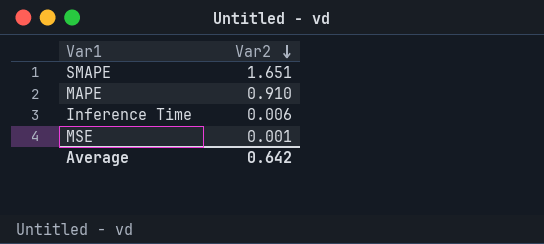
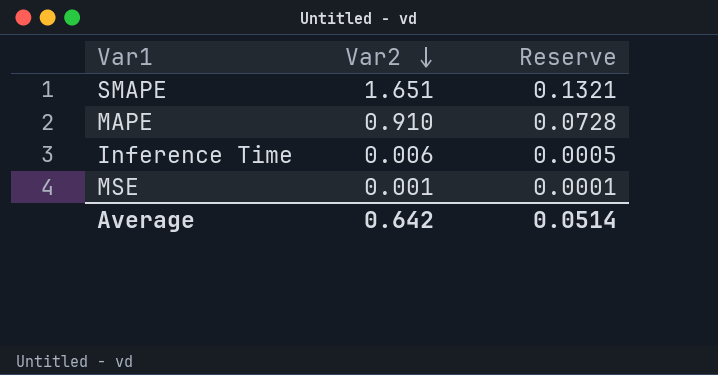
column Reserve | formula: none -> [Var2] * 0.08

